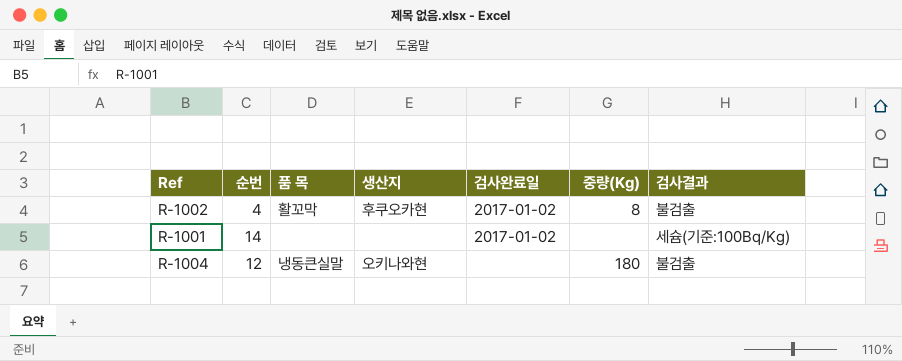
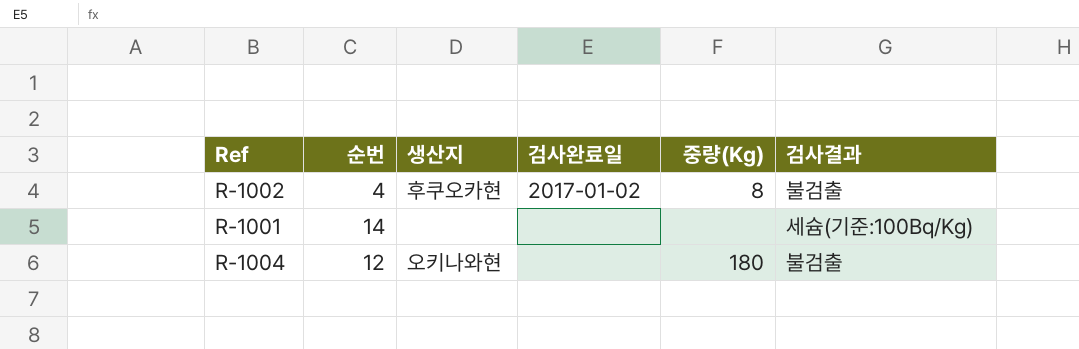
column 품 목 | position: 3 -> none
R-1001 | 검사완료일: 2017-01-02 -> none

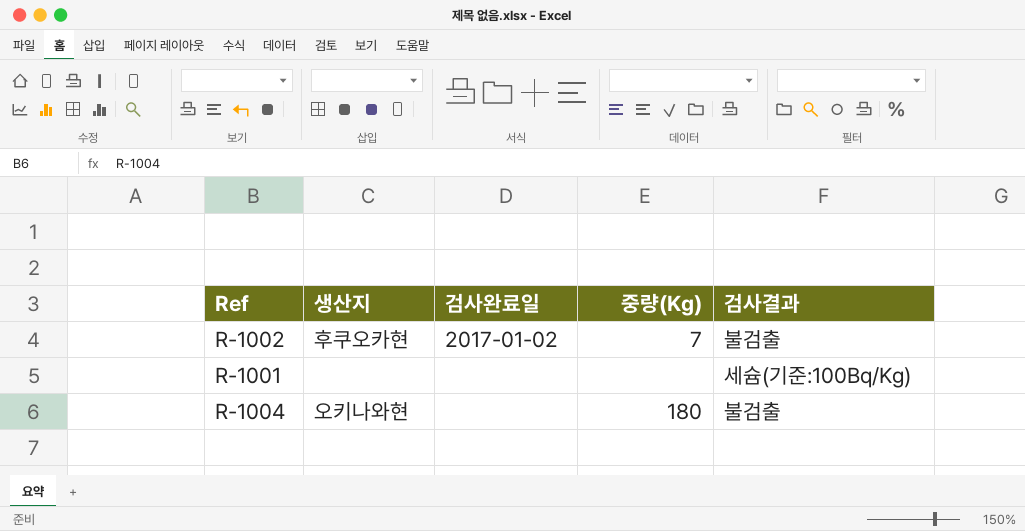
column 순번 | position: 2 -> none
R-1002 | 중량(Kg): 8 -> 7

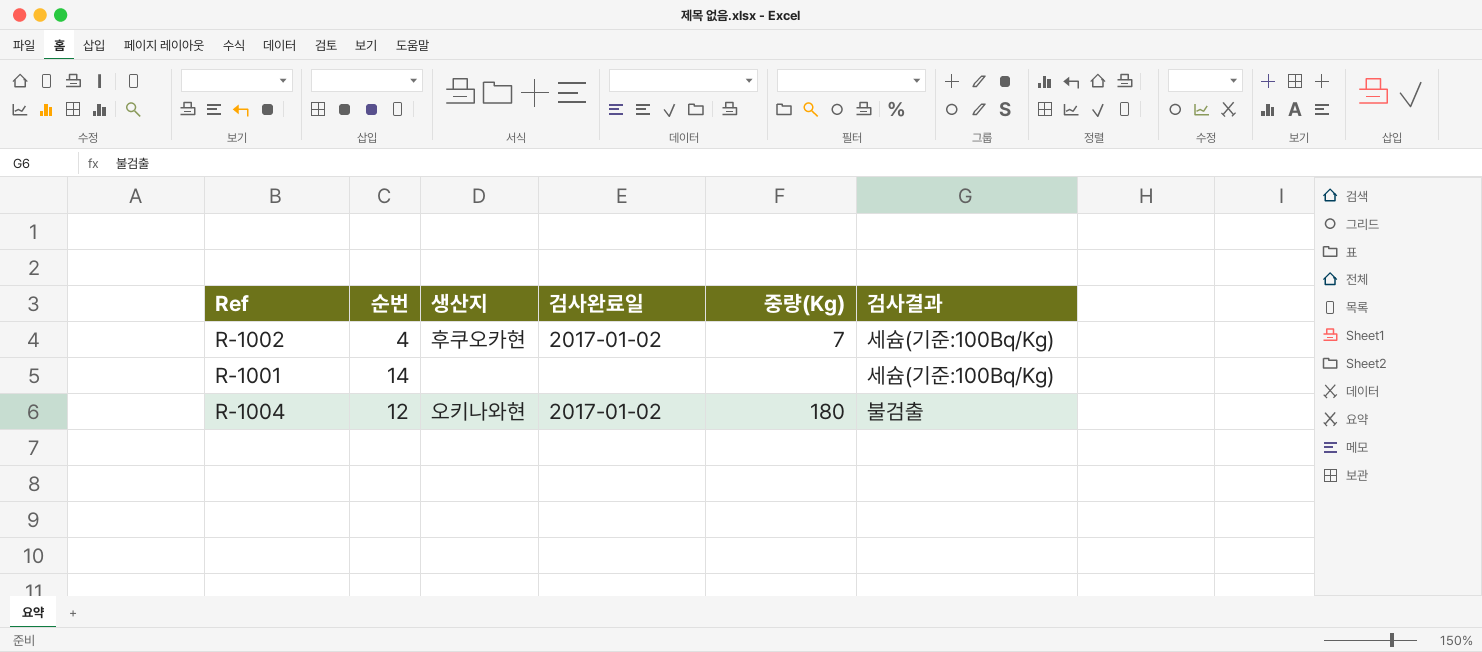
column 순번 | position: none -> 2
R-1002 | 검사결과: 불검출 -> 세슘(기준:100Bq/Kg)
R-1004 | 검사완료일: none -> 2017-01-02

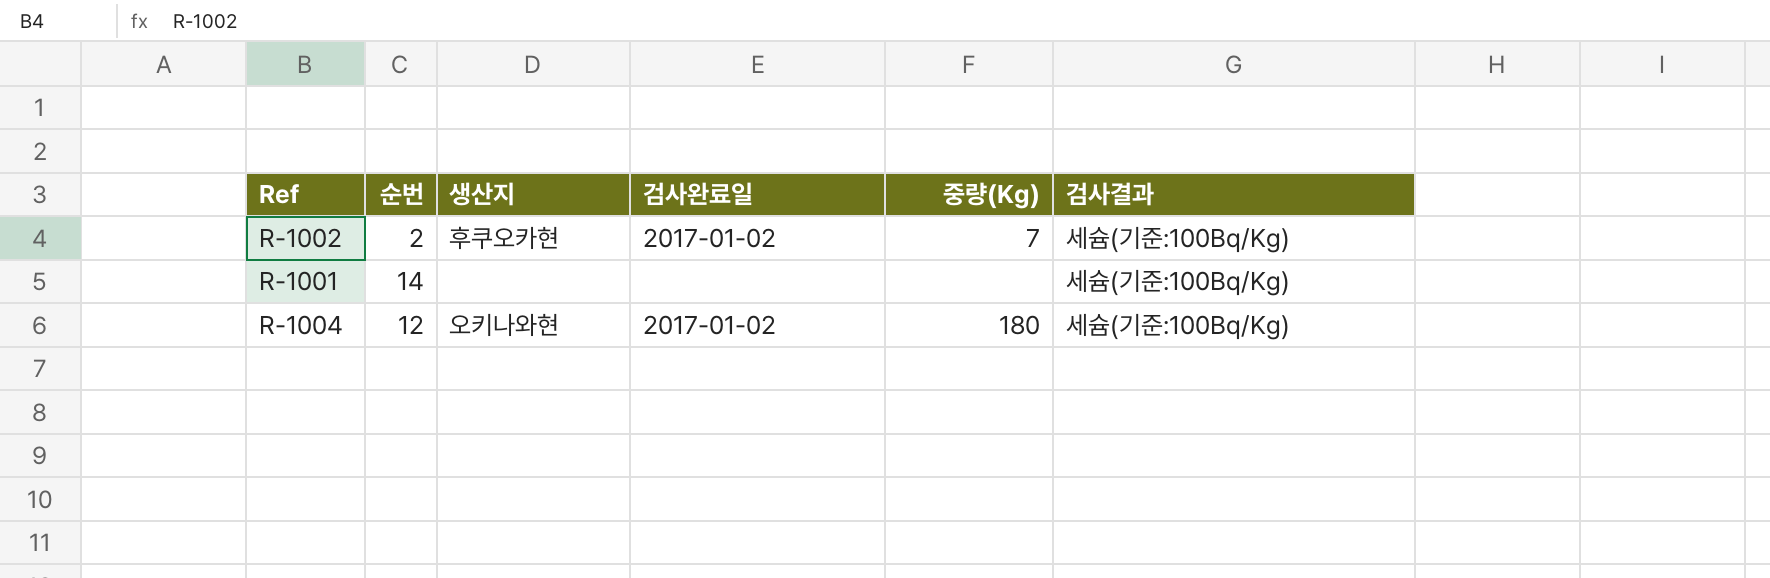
R-1002 | 순번: 4 -> 2
R-1004 | 검사결과: 불검출 -> 세슘(기준:100Bq/Kg)

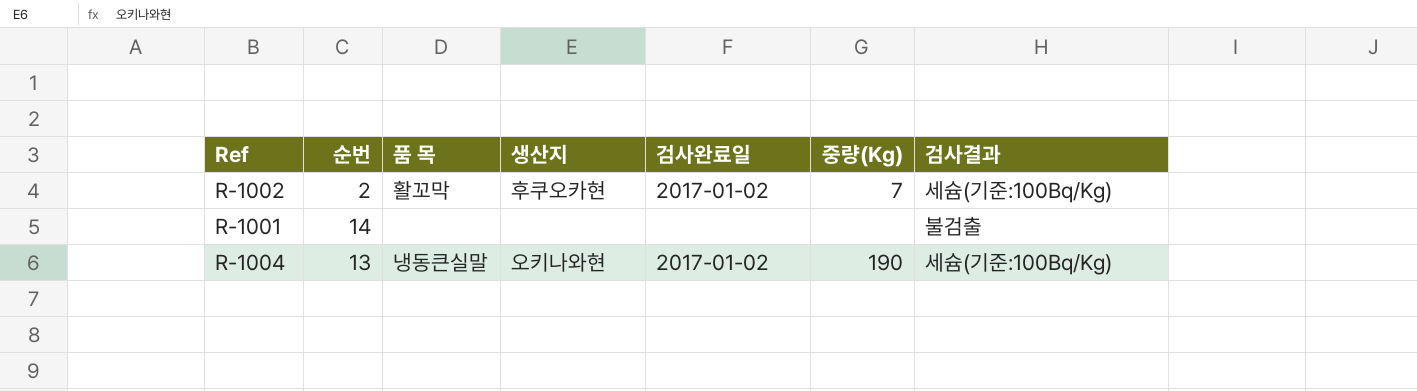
column 품 목 | position: none -> 3
R-1001 | 검사결과: 세슘(기준:100Bq/Kg) -> 불검출
R-1004 | 순번: 12 -> 13
R-1004 | 중량(Kg): 180 -> 190

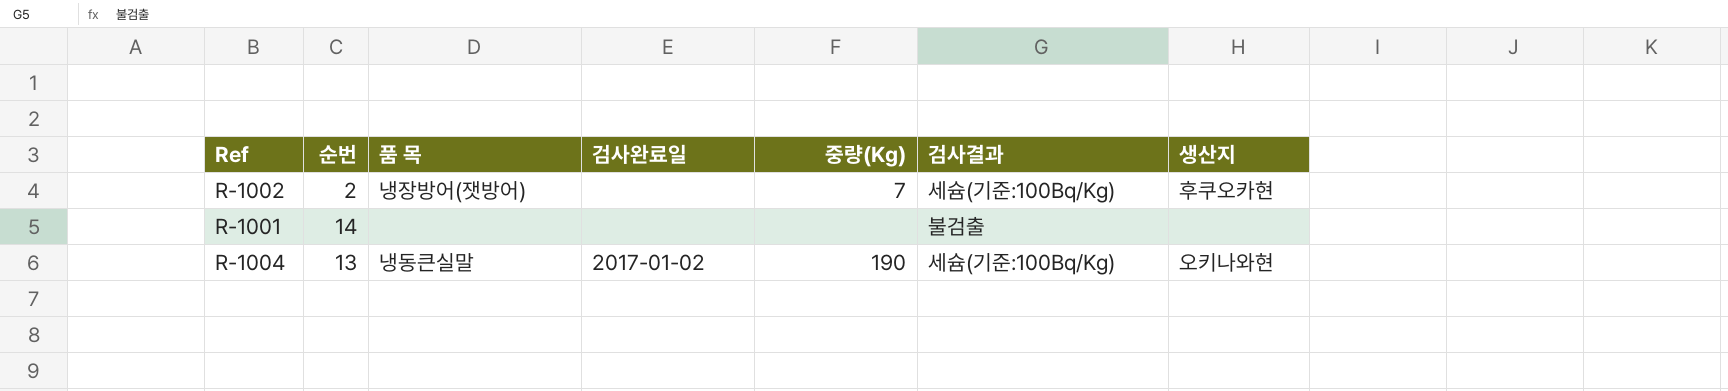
column 생산지 | position: 4 -> 7
R-1002 | 품 목: 활꼬막 -> 냉장방어(잿방어)
R-1002 | 검사완료일: 2017-01-02 -> none

